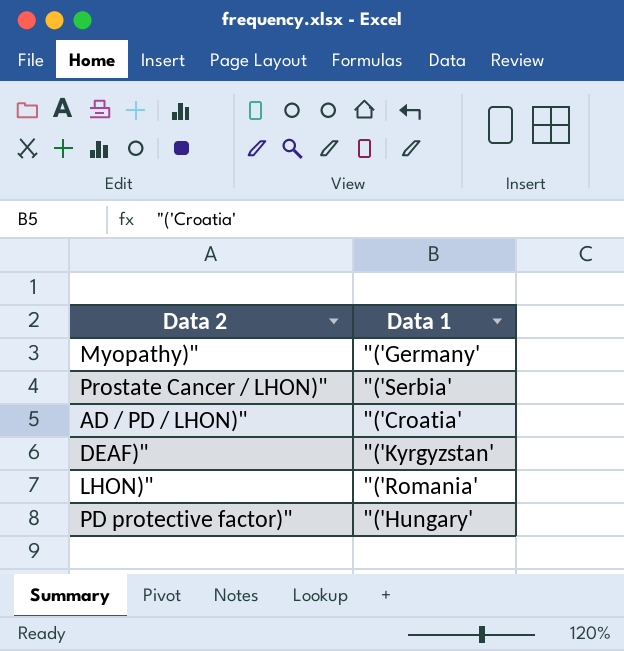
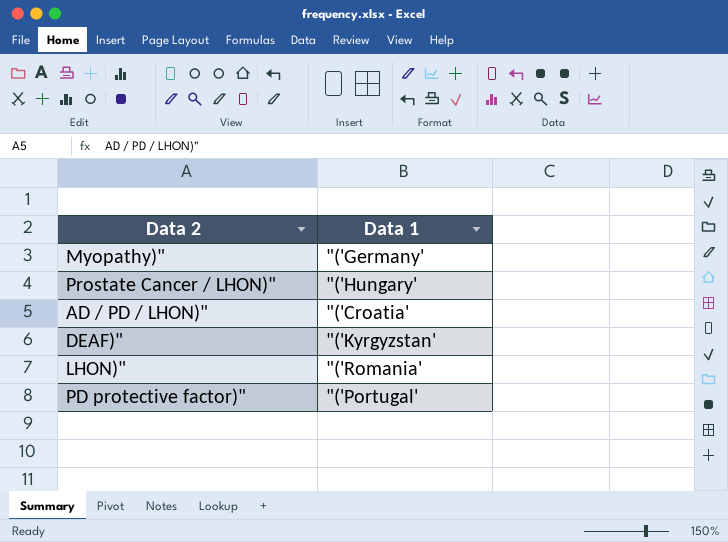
Prostate Cancer / LHON)" | Data 1: "('Serbia' -> "('Hungary'
PD protective factor)" | Data 1: "('Hungary' -> "('Portugal'

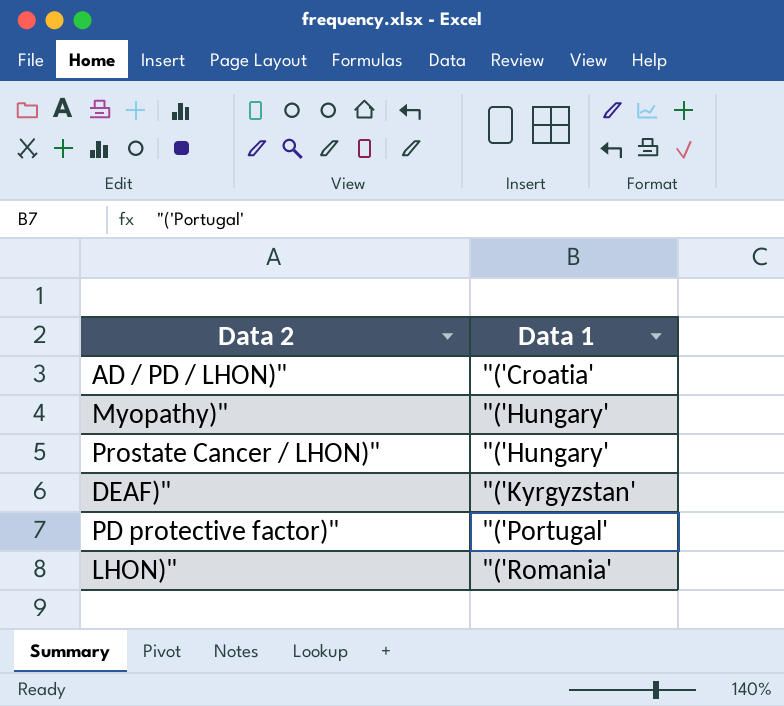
row order: none -> Data 1 ascending
Myopathy)" | Data 1: "('Germany' -> "('Hungary'

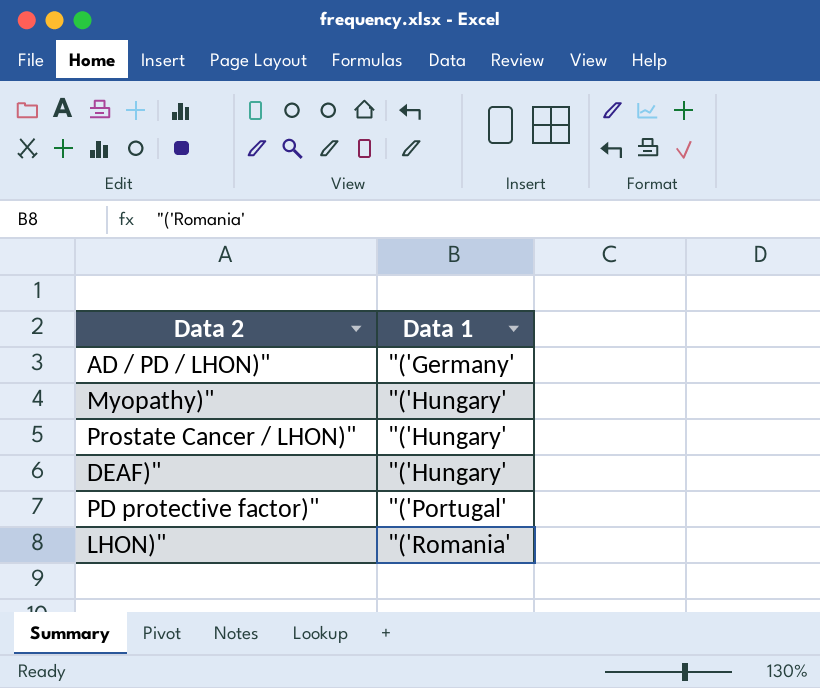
AD / PD / LHON)" | Data 1: "('Croatia' -> "('Germany'
DEAF)" | Data 1: "('Kyrgyzstan' -> "('Hungary'

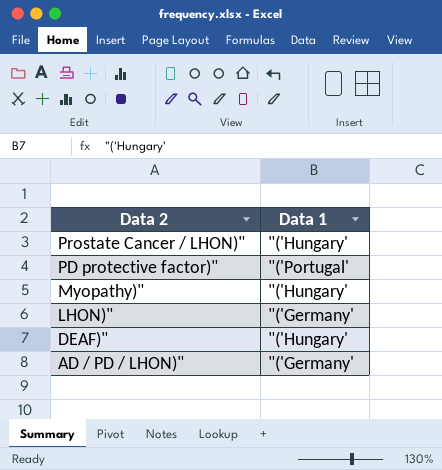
row order: Data 1 ascending -> Data 2 descending
LHON)" | Data 1: "('Romania' -> "('Germany'

